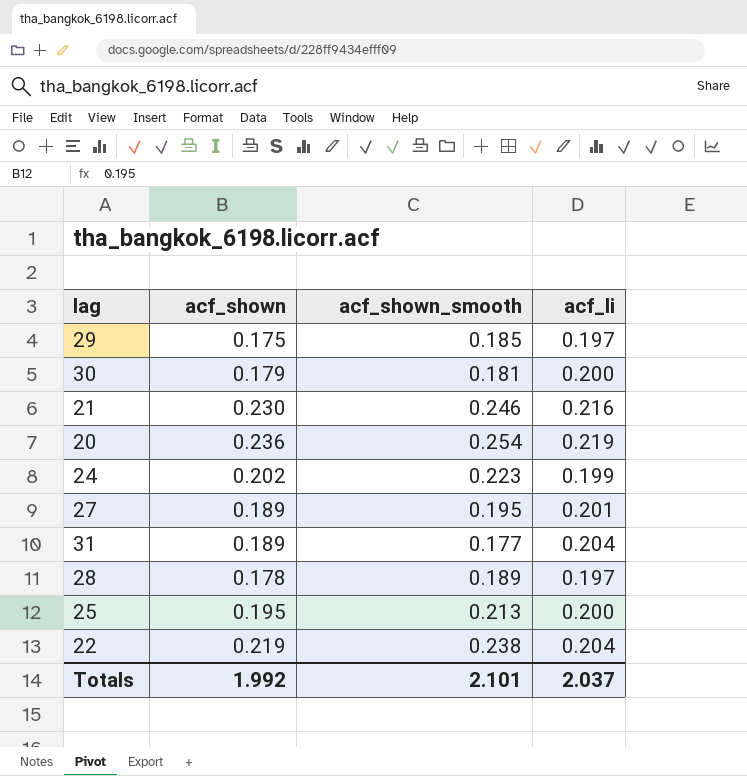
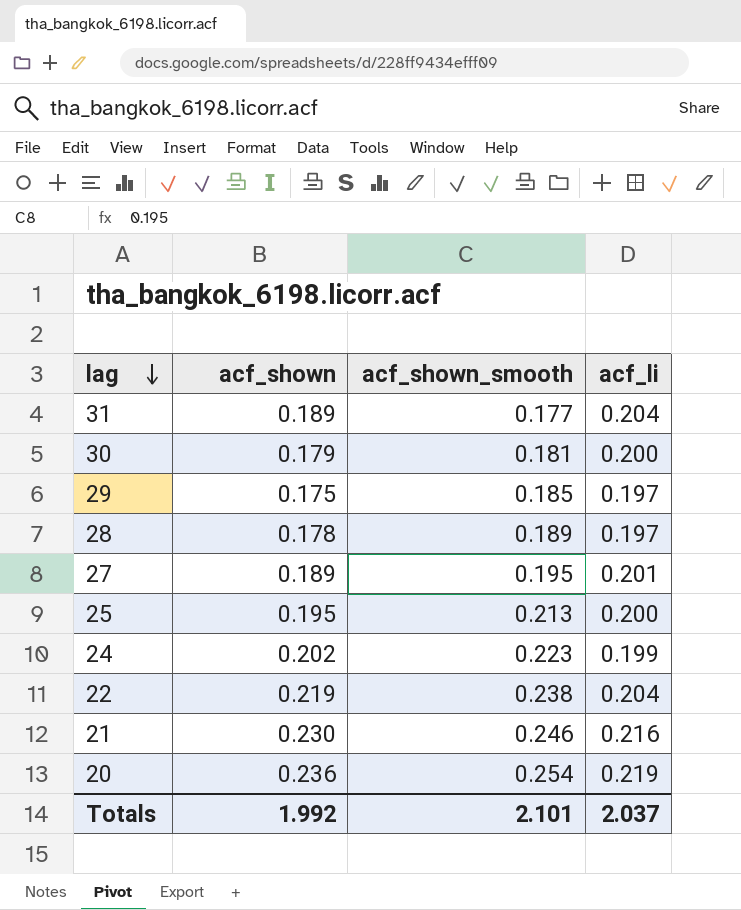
row order: none -> lag descending

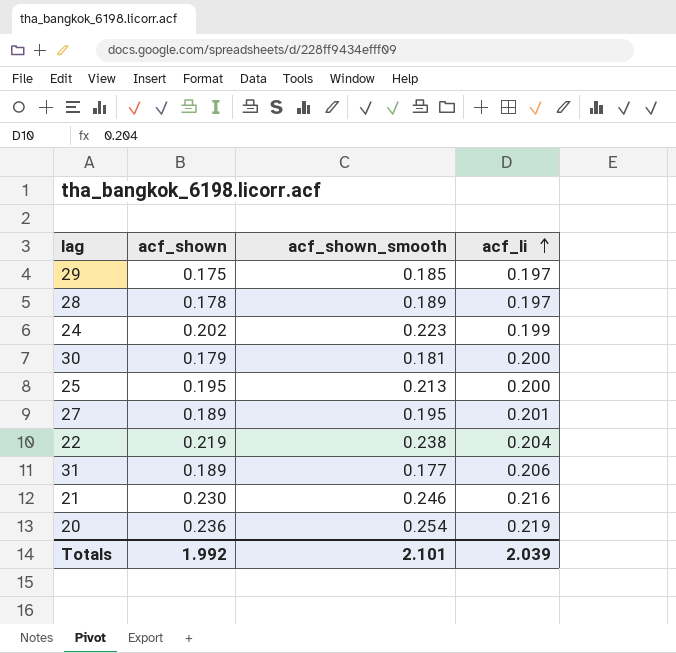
row order: lag descending -> acf_li ascending
31 | acf_li: 0.204 -> 0.206
Totals | acf_li: 2.037 -> 2.039

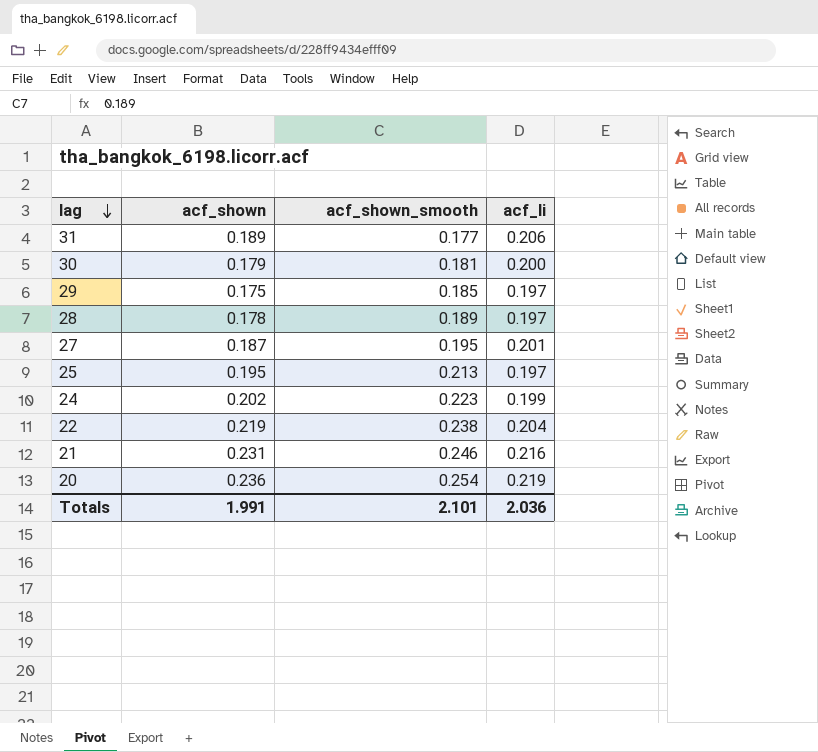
row order: acf_li ascending -> lag descending
27 | acf_shown: 0.189 -> 0.187
25 | acf_li: 0.200 -> 0.197
21 | acf_shown: 0.230 -> 0.231
Totals | acf_shown: 1.992 -> 1.991
Totals | acf_li: 2.039 -> 2.036

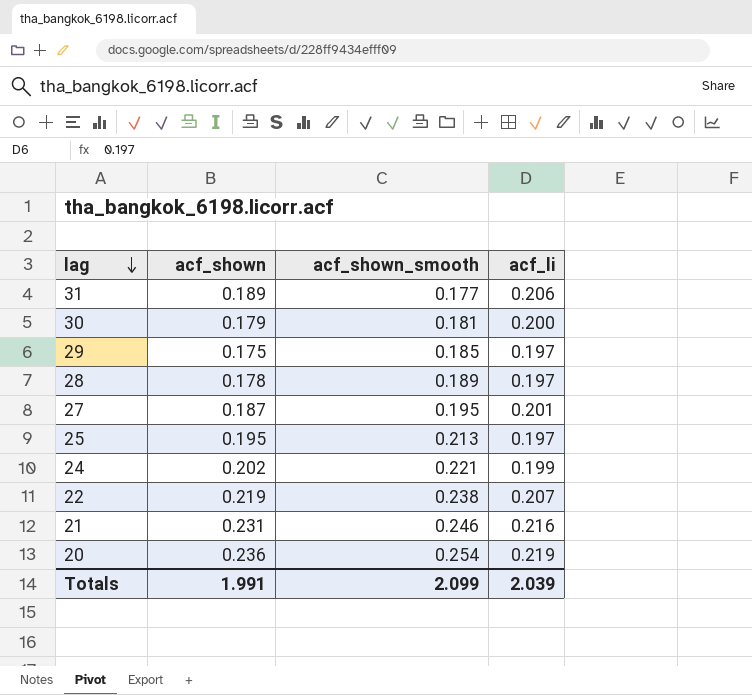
24 | acf_shown_smooth: 0.223 -> 0.221
22 | acf_li: 0.204 -> 0.207
Totals | acf_shown_smooth: 2.101 -> 2.099
Totals | acf_li: 2.036 -> 2.039

